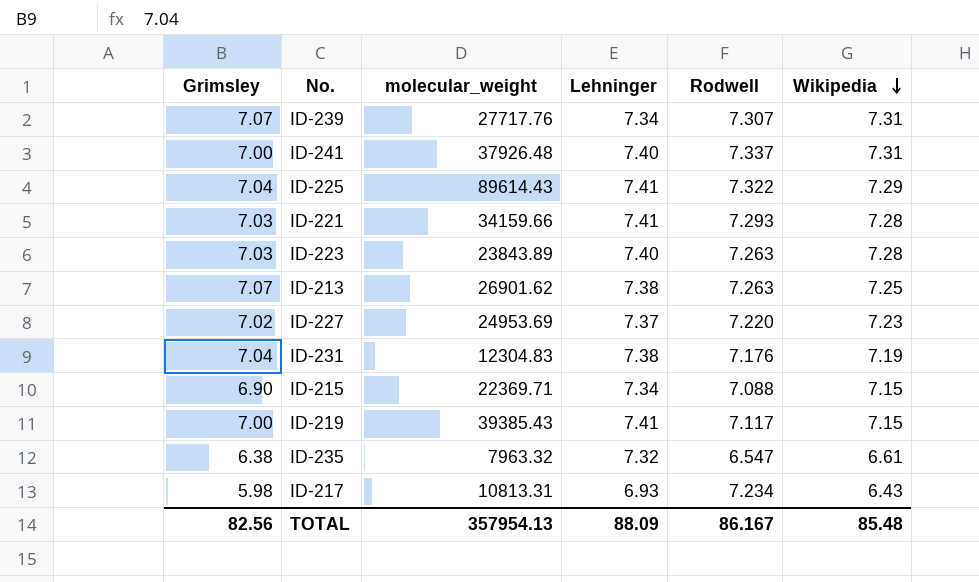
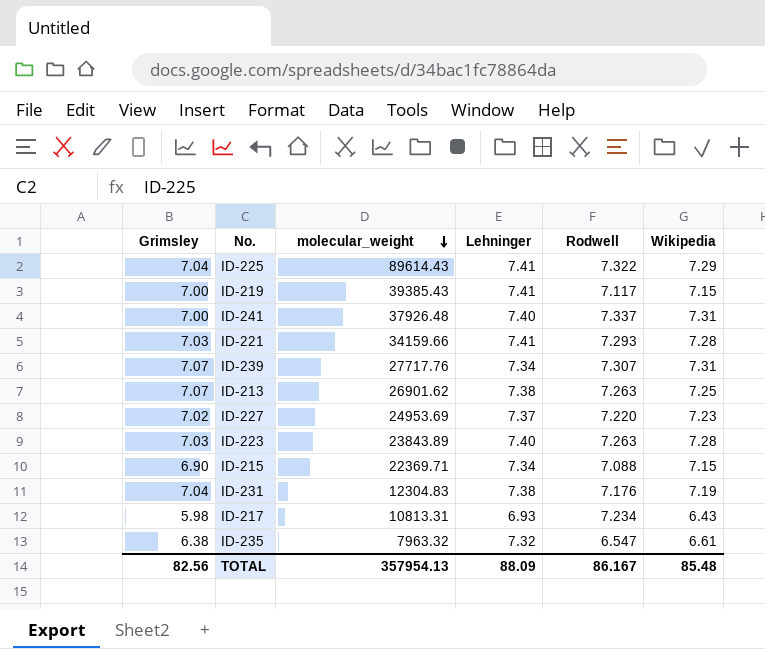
row order: Wikipedia descending -> molecular_weight descending

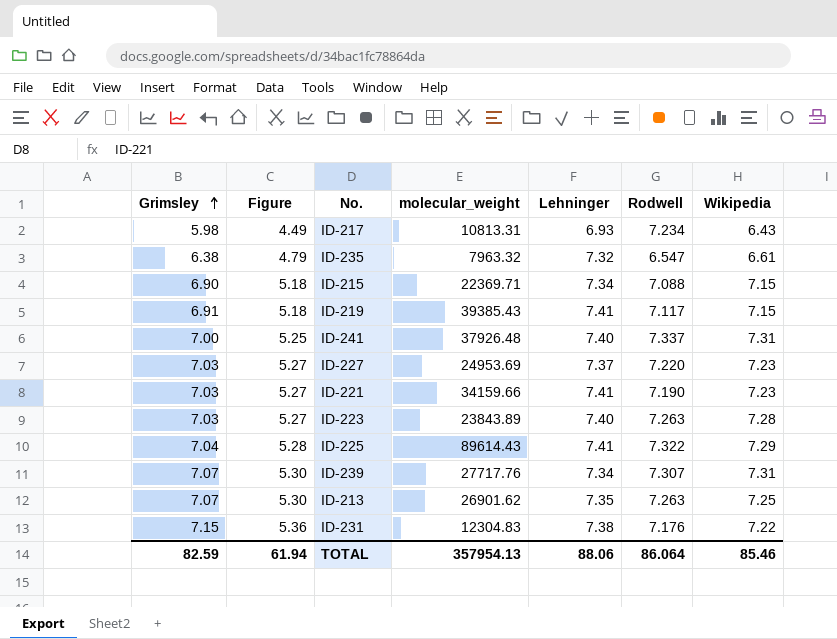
row order: molecular_weight descending -> Grimsley ascending
column Figure | formula: none -> [Grimsley] * 0.75
ID-219 | Grimsley: 7.00 -> 6.91
ID-227 | Grimsley: 7.02 -> 7.03
ID-221 | Rodwell: 7.293 -> 7.190
ID-221 | Wikipedia: 7.28 -> 7.23
ID-213 | Lehninger: 7.38 -> 7.35
ID-231 | Grimsley: 7.04 -> 7.15
ID-231 | Wikipedia: 7.19 -> 7.22
TOTAL | Grimsley: 82.56 -> 82.59
TOTAL | Lehninger: 88.09 -> 88.06
TOTAL | Rodwell: 86.167 -> 86.064
TOTAL | Wikipedia: 85.48 -> 85.46

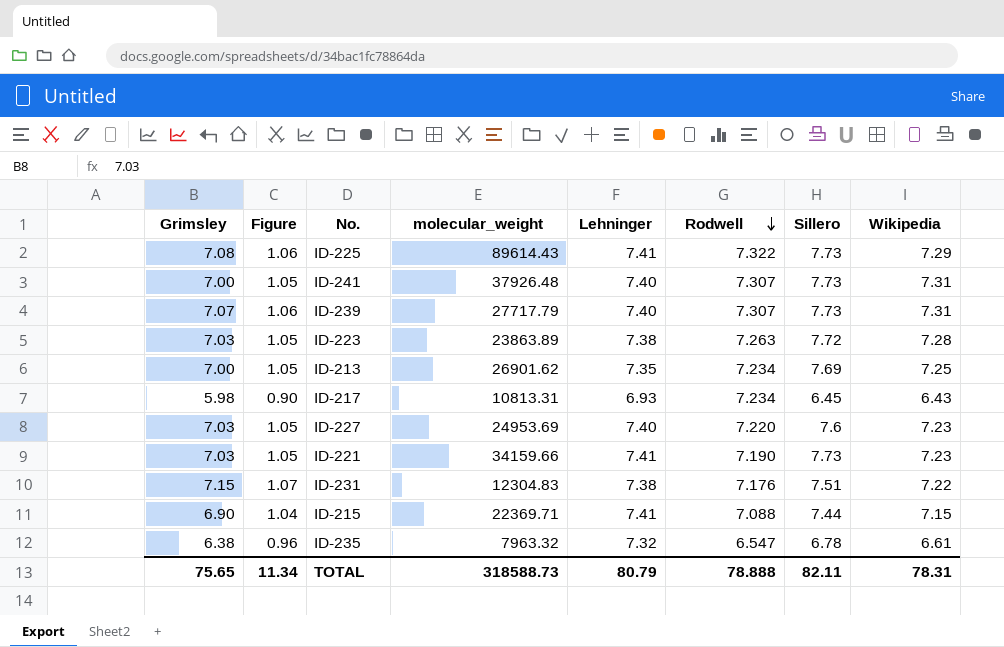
row order: Grimsley ascending -> Rodwell descending
column Figure | formula: [Grimsley] * 0.75 -> [Grimsley] * 0.15
column Sillero | position: none -> 7
row ID-219: 6.91 | 5.18 | 39385.43 | 7.41 | 7.117 | 7.15 -> none
ID-225 | Grimsley: 7.04 -> 7.08
ID-241 | Rodwell: 7.337 -> 7.307
ID-239 | molecular_weight: 27717.76 -> 27717.79
ID-239 | Lehninger: 7.34 -> 7.40
ID-223 | molecular_weight: 23843.89 -> 23863.89
ID-223 | Lehninger: 7.40 -> 7.38
ID-213 | Grimsley: 7.07 -> 7.00
ID-213 | Rodwell: 7.263 -> 7.234
ID-227 | Lehninger: 7.37 -> 7.40
ID-215 | Lehninger: 7.34 -> 7.41
TOTAL | Grimsley: 82.59 -> 75.65
TOTAL | Figure: 61.94 -> 11.34
TOTAL | molecular_weight: 357954.13 -> 318588.73
TOTAL | Lehninger: 88.06 -> 80.79
TOTAL | Rodwell: 86.064 -> 78.888
TOTAL | Wikipedia: 85.46 -> 78.31

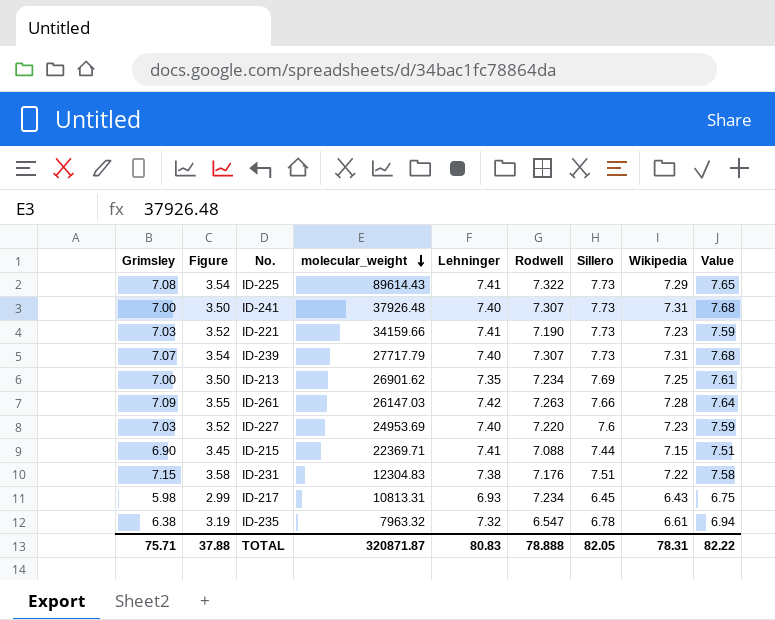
row order: Rodwell descending -> molecular_weight descending
column Figure | formula: [Grimsley] * 0.15 -> [Grimsley] * 0.5
column Value | formula: none -> [Wikipedia] * 1.05
row ID-223: 7.03 | 1.05 | 23863.89 | 7.38 | 7.263 | 7.72 | 7.28 -> none
row ID-261: none -> 7.09 | 3.55 | 26147.03 | 7.42 | 7.263 | 7.66 | 7.28 | 7.64
TOTAL | Grimsley: 75.65 -> 75.71
TOTAL | Figure: 11.34 -> 37.88
TOTAL | molecular_weight: 318588.73 -> 320871.87
TOTAL | Lehninger: 80.79 -> 80.83
TOTAL | Sillero: 82.11 -> 82.05

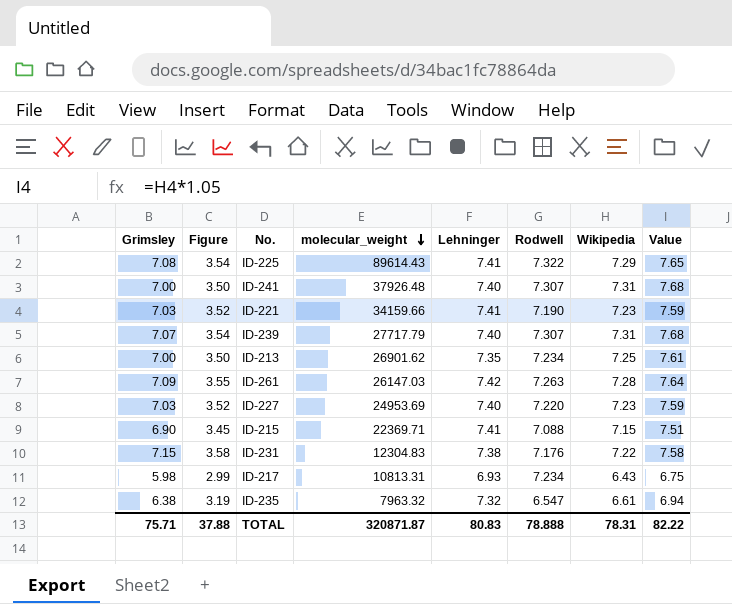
column Sillero | position: 7 -> none

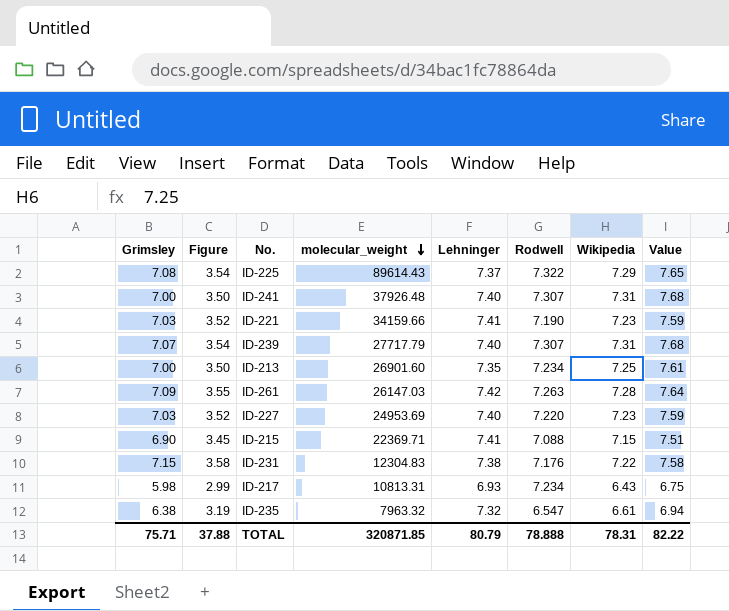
ID-225 | Lehninger: 7.41 -> 7.37
ID-213 | molecular_weight: 26901.62 -> 26901.60
TOTAL | molecular_weight: 320871.87 -> 320871.85
TOTAL | Lehninger: 80.83 -> 80.79

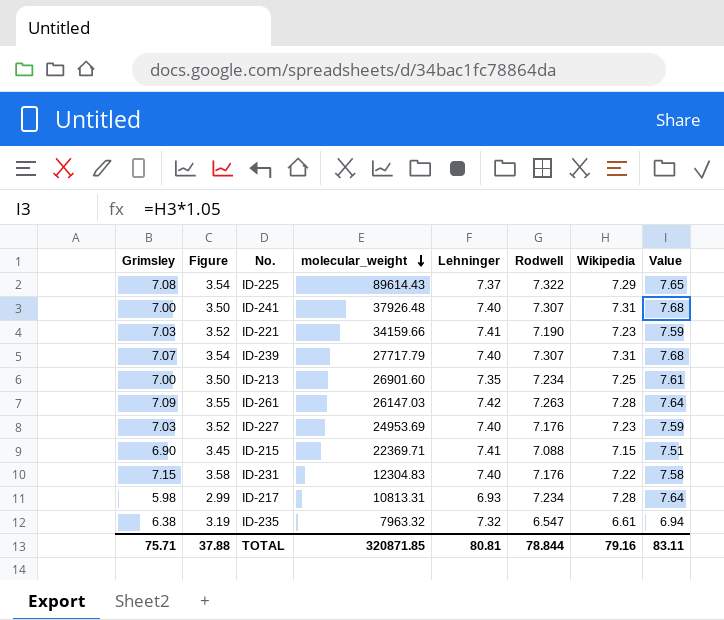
ID-227 | Rodwell: 7.220 -> 7.176
ID-231 | Lehninger: 7.38 -> 7.40
ID-217 | Wikipedia: 6.43 -> 7.28
ID-217 | Value: 6.75 -> 7.64
TOTAL | Lehninger: 80.79 -> 80.81
TOTAL | Rodwell: 78.888 -> 78.844
TOTAL | Wikipedia: 78.31 -> 79.16
TOTAL | Value: 82.22 -> 83.11

